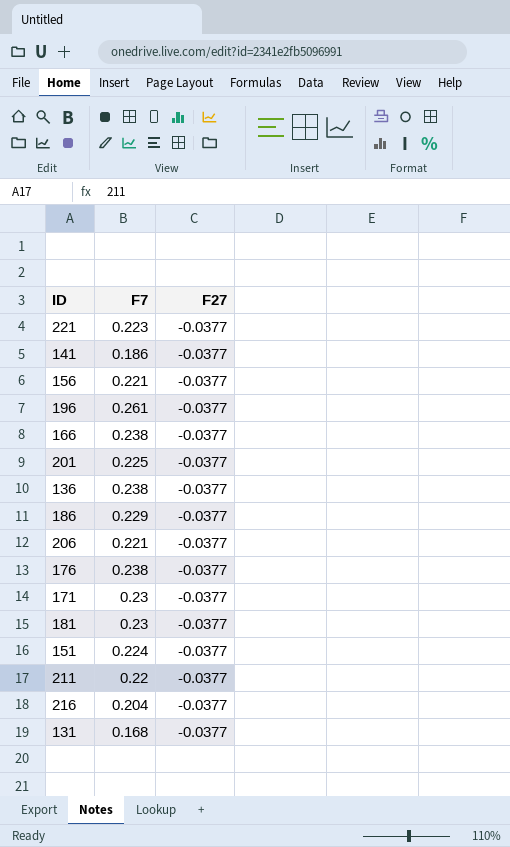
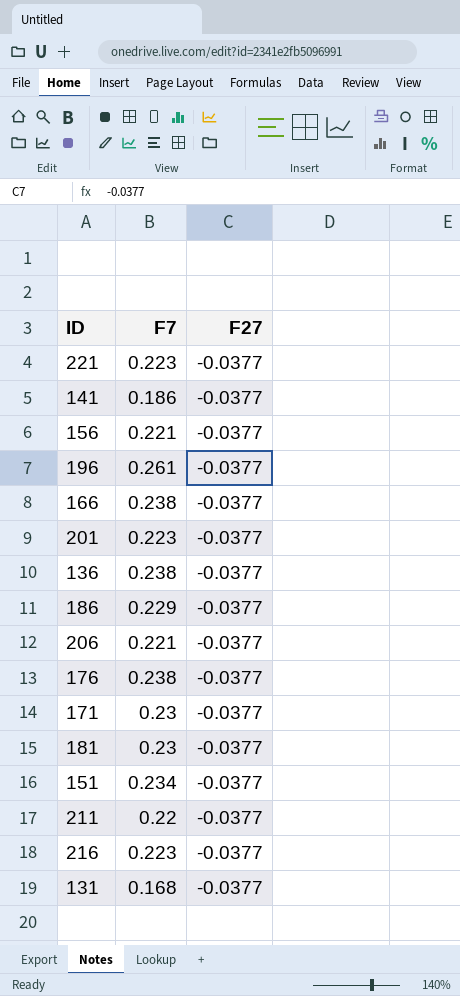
201 | F7: 0.225 -> 0.223
151 | F7: 0.224 -> 0.234
216 | F7: 0.204 -> 0.223

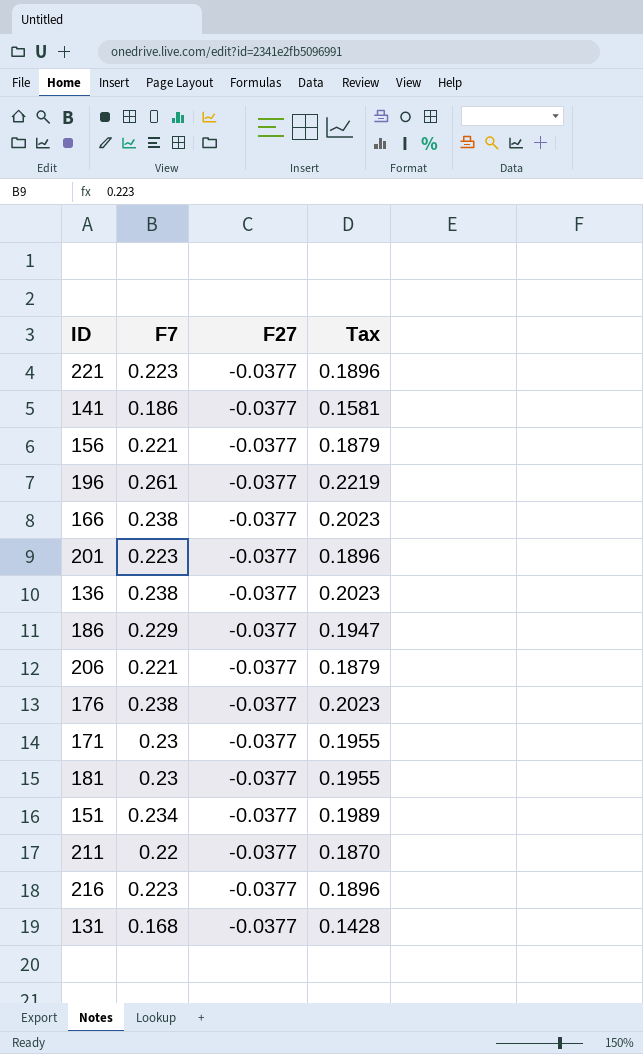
column Tax | formula: none -> [F7] * 0.85

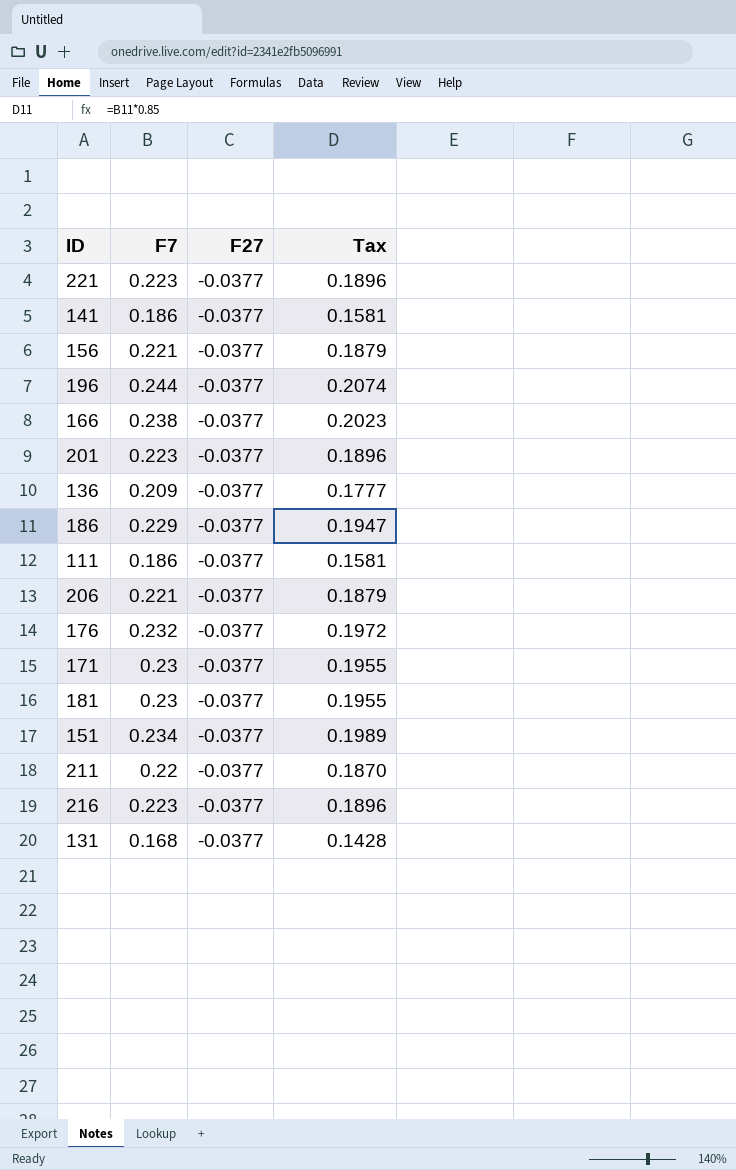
196 | F7: 0.261 -> 0.244
196 | Tax: 0.2219 -> 0.2074
136 | F7: 0.238 -> 0.209
136 | Tax: 0.2023 -> 0.1777
row 111: none -> 0.186 | -0.0377 | 0.1581
176 | F7: 0.238 -> 0.232
176 | Tax: 0.2023 -> 0.1972

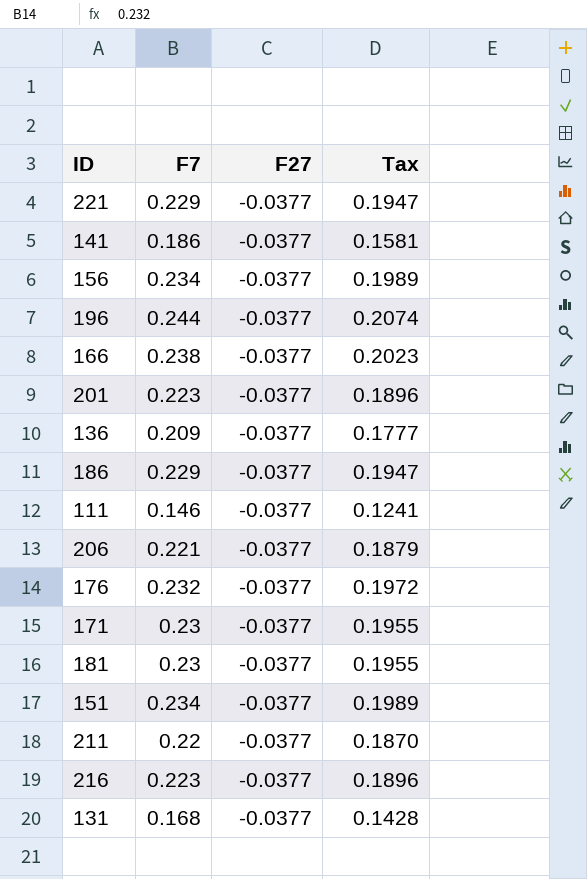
221 | F7: 0.223 -> 0.229
221 | Tax: 0.1896 -> 0.1947
156 | F7: 0.221 -> 0.234
156 | Tax: 0.1879 -> 0.1989
111 | F7: 0.186 -> 0.146
111 | Tax: 0.1581 -> 0.1241

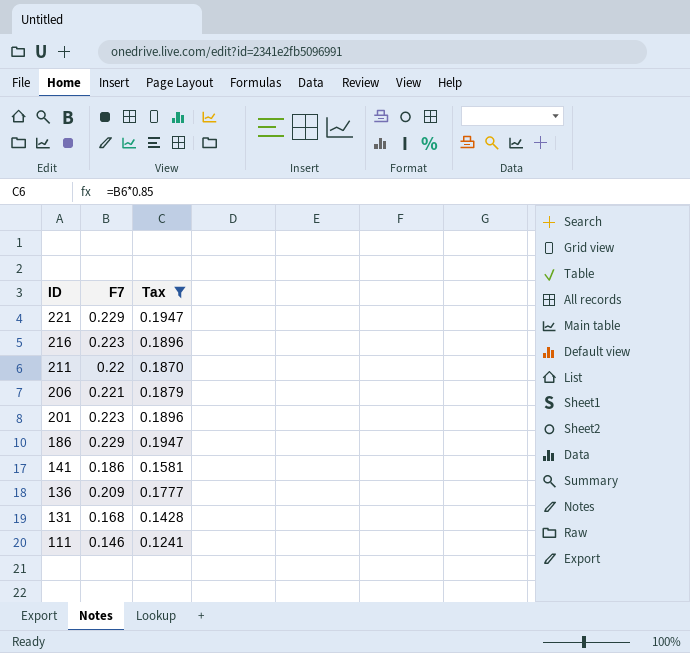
filter: none -> Tax <= 0.1947
row order: none -> ID descending
column F27 | position: 3 -> none

